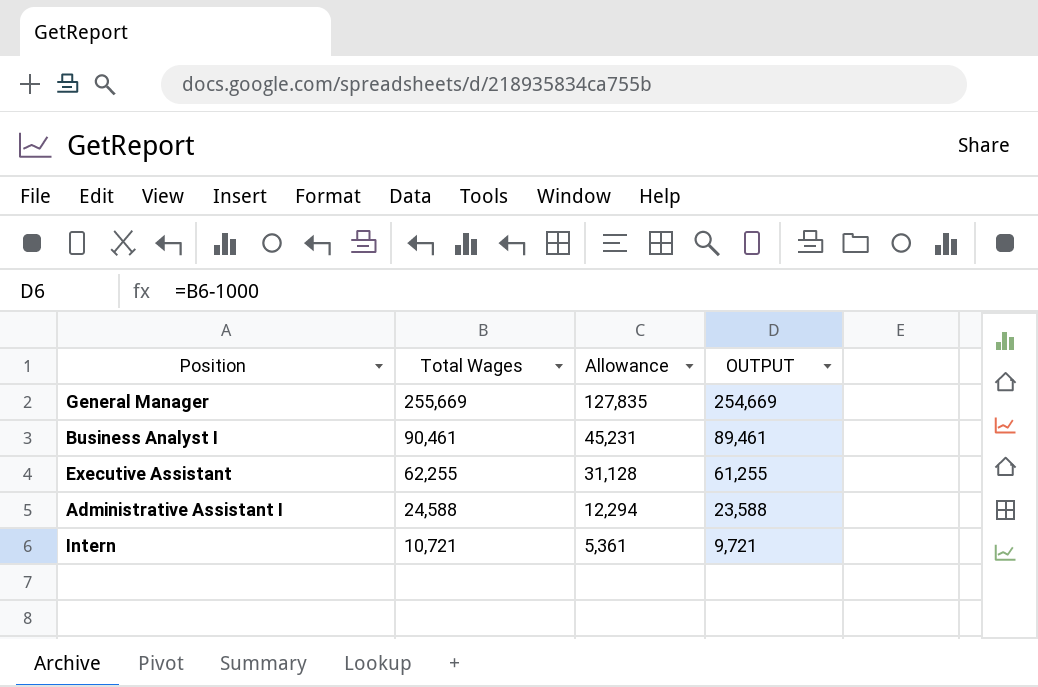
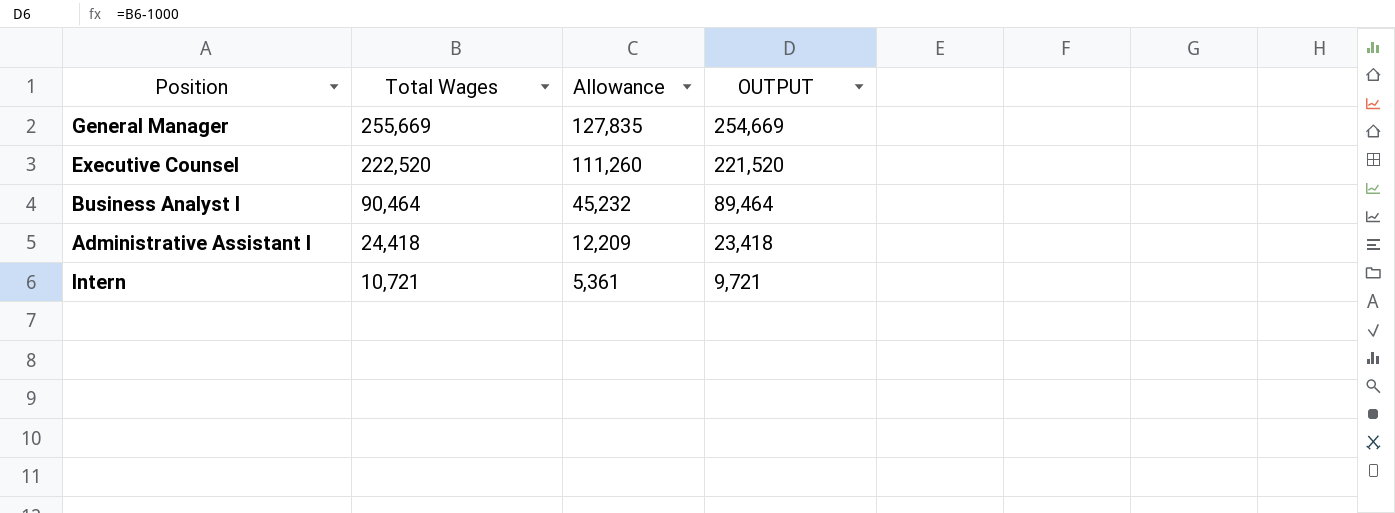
row Executive Assistant: 62,255 | 31,128 | 61,255 -> none
row Executive Counsel: none -> 222,520 | 111,260 | 221,520
Business Analyst I | Total Wages: 90,461 -> 90,464
Business Analyst I | Allowance: 45,231 -> 45,232
Business Analyst I | OUTPUT: 89,461 -> 89,464
Administrative Assistant I | Total Wages: 24,588 -> 24,418
Administrative Assistant I | Allowance: 12,294 -> 12,209
Administrative Assistant I | OUTPUT: 23,588 -> 23,418

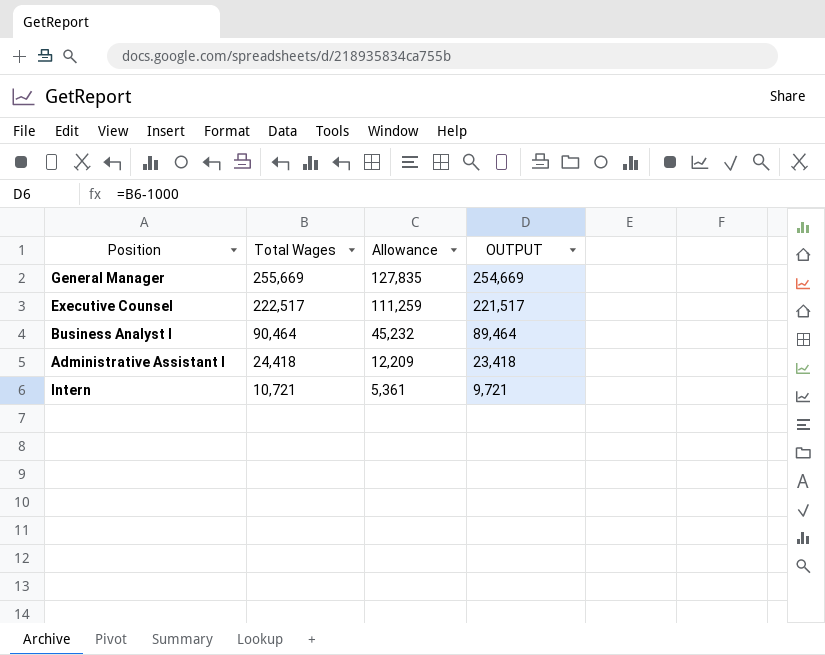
Executive Counsel | Total Wages: 222,520 -> 222,517
Executive Counsel | Allowance: 111,260 -> 111,259
Executive Counsel | OUTPUT: 221,520 -> 221,517

